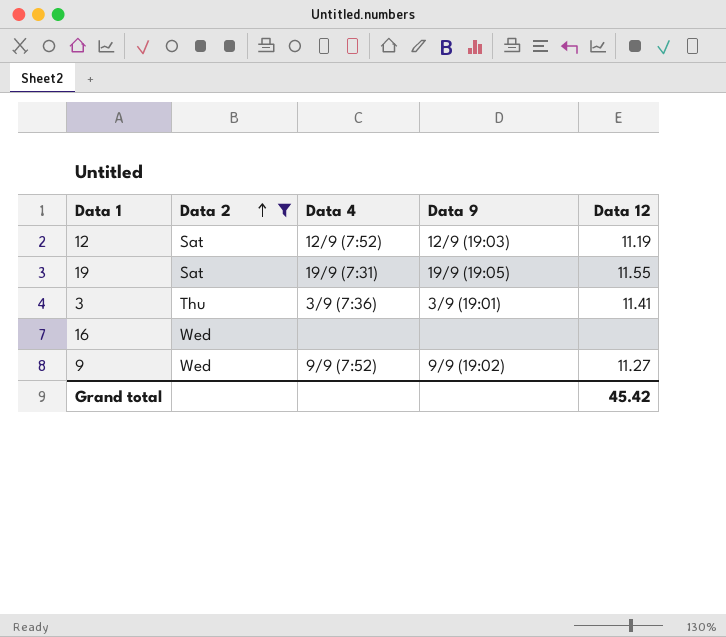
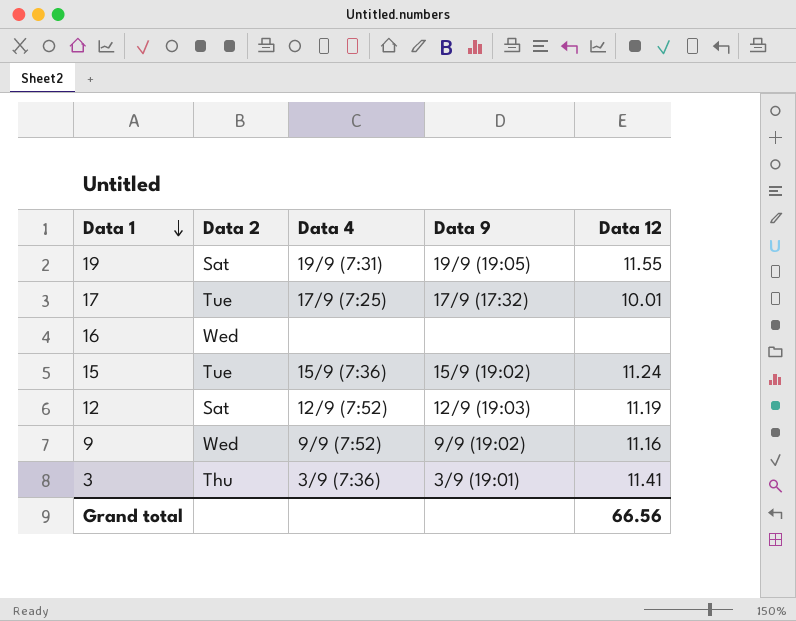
filter: Data 2 != Tue -> none
row order: Data 2 ascending -> Data 1 descending
9 | Data 12: 11.27 -> 11.16
Grand total | Data 12: 45.42 -> 66.56

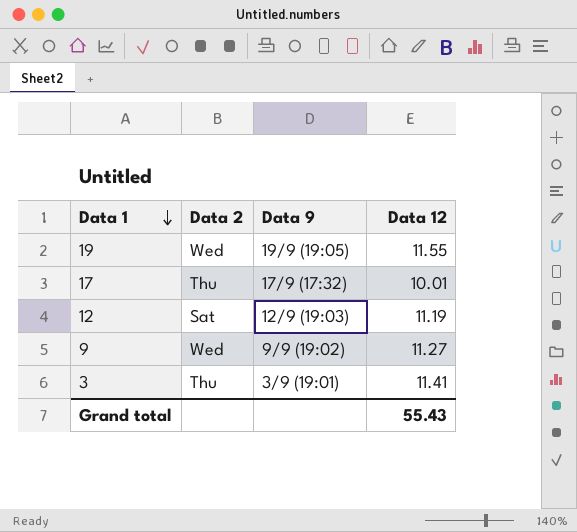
column Data 4 | position: 3 -> none
row 16: Wed | none | none | none -> none
row 15: Tue | 15/9 (7:36) | 15/9 (19:02) | 11.24 -> none
19 | Data 2: Sat -> Wed
17 | Data 2: Tue -> Thu
9 | Data 12: 11.16 -> 11.27
Grand total | Data 12: 66.56 -> 55.43

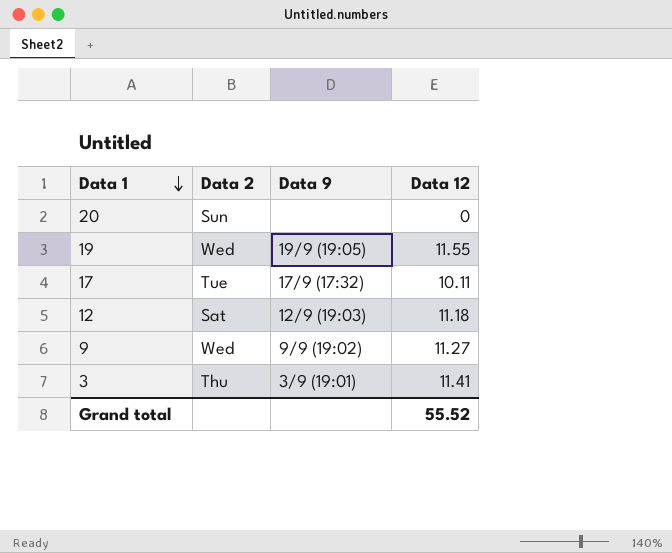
row 20: none -> Sun | none | 0
17 | Data 2: Thu -> Tue
17 | Data 12: 10.01 -> 10.11
12 | Data 12: 11.19 -> 11.18
Grand total | Data 12: 55.43 -> 55.52

